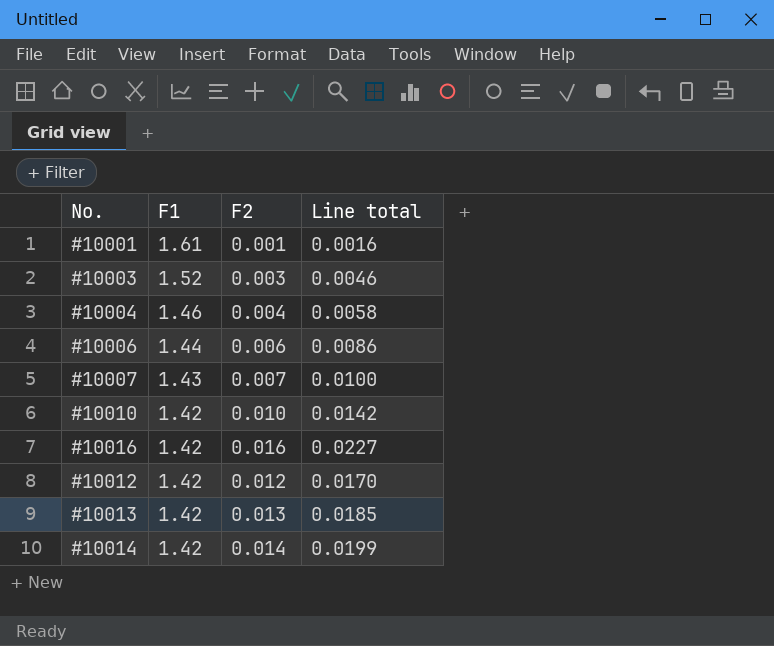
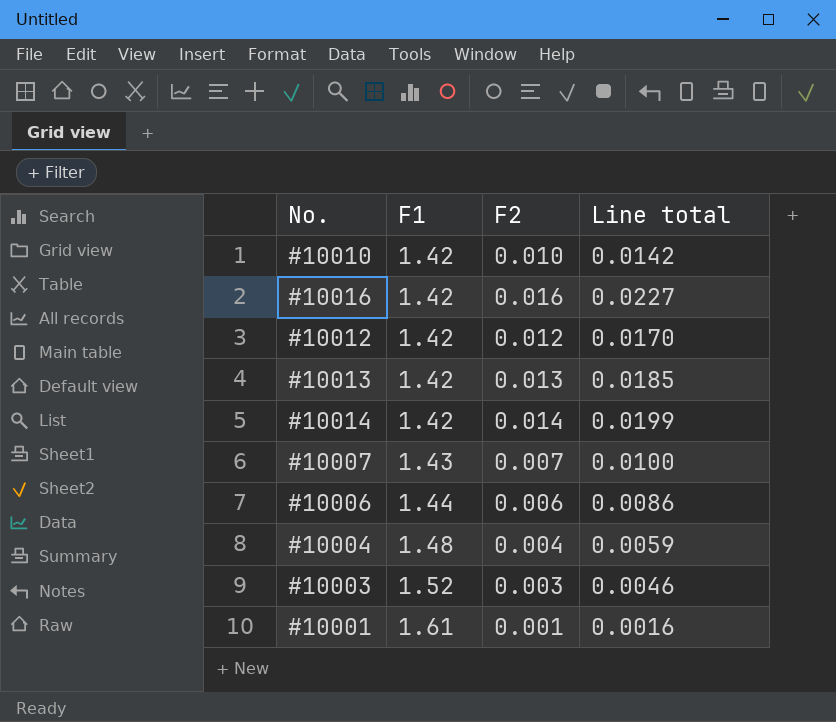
row order: F1 descending -> F1 ascending
#10004 | F1: 1.46 -> 1.48
#10004 | Line total: 0.0058 -> 0.0059

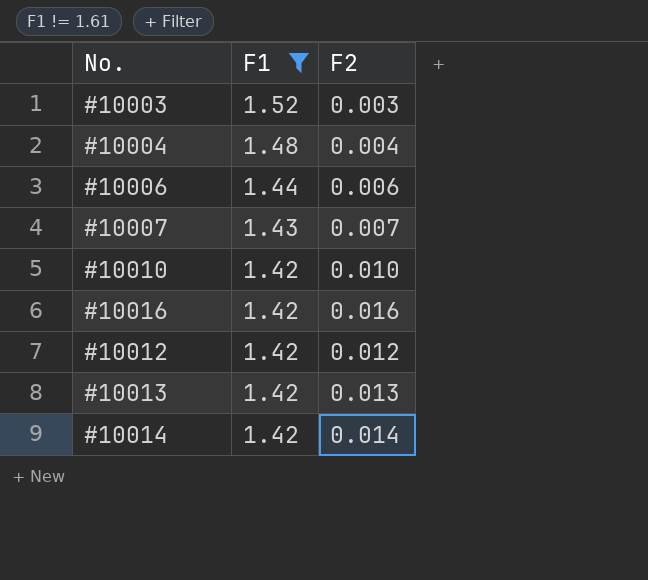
filter: none -> F1 != 1.61
row order: F1 ascending -> F1 descending
column Line total | formula: [F1] * [F2] -> none

